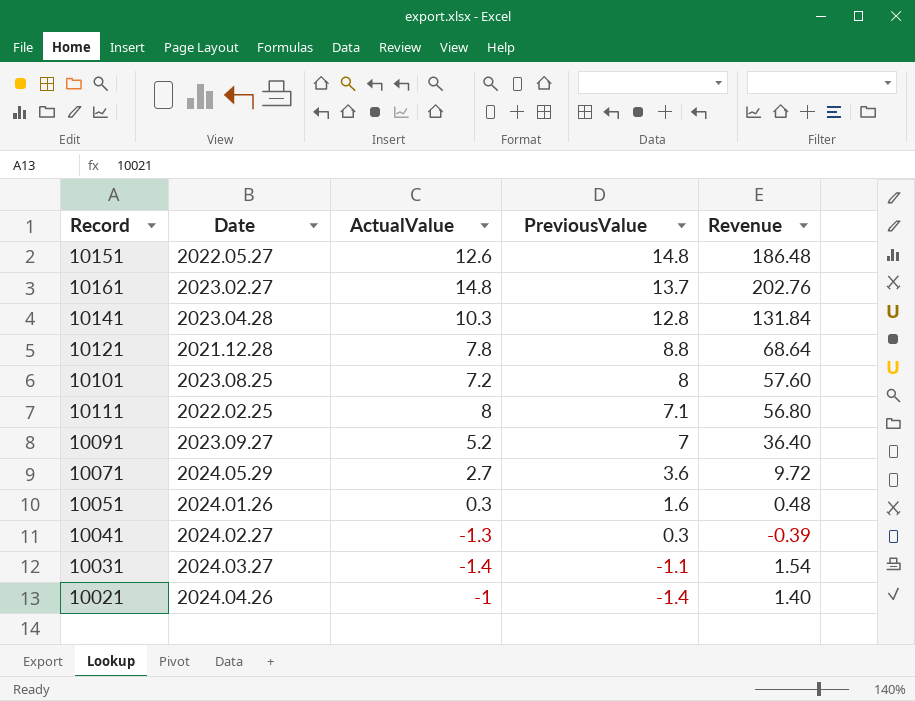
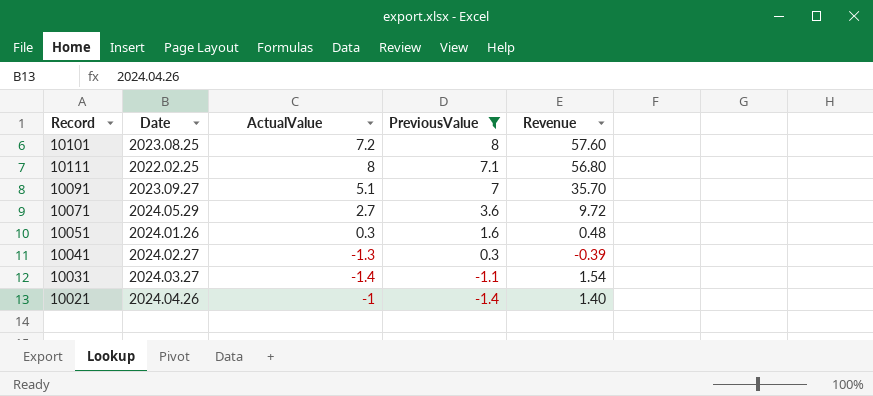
filter: none -> PreviousValue <= 8
10091 | ActualValue: 5.2 -> 5.1
10091 | Revenue: 36.40 -> 35.70

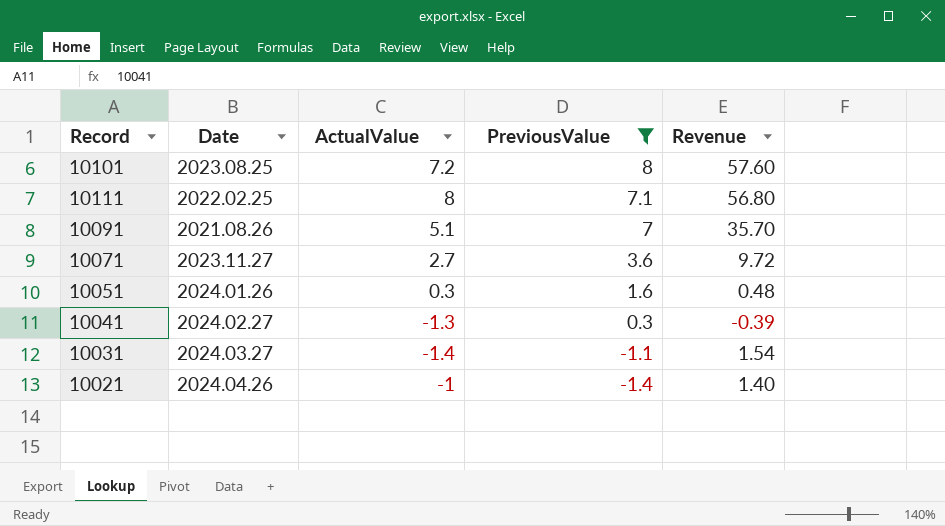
10091 | Date: 2023.09.27 -> 2021.08.26
10071 | Date: 2024.05.29 -> 2023.11.27

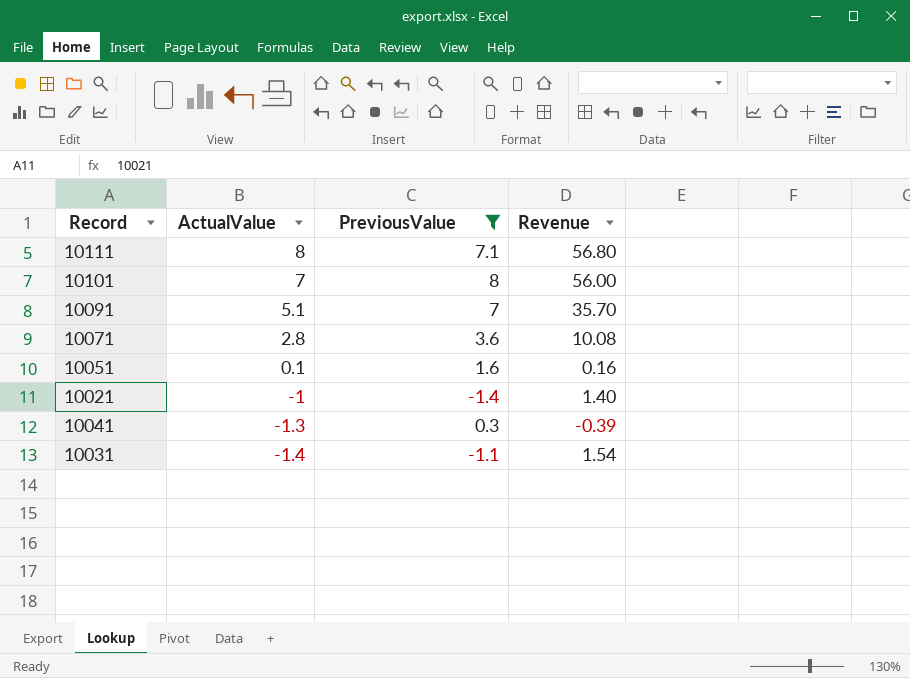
row order: PreviousValue descending -> ActualValue descending
column Date | position: 2 -> none
10101 | ActualValue: 7.2 -> 7
10101 | Revenue: 57.60 -> 56.00
10071 | ActualValue: 2.7 -> 2.8
10071 | Revenue: 9.72 -> 10.08
10051 | ActualValue: 0.3 -> 0.1
10051 | Revenue: 0.48 -> 0.16

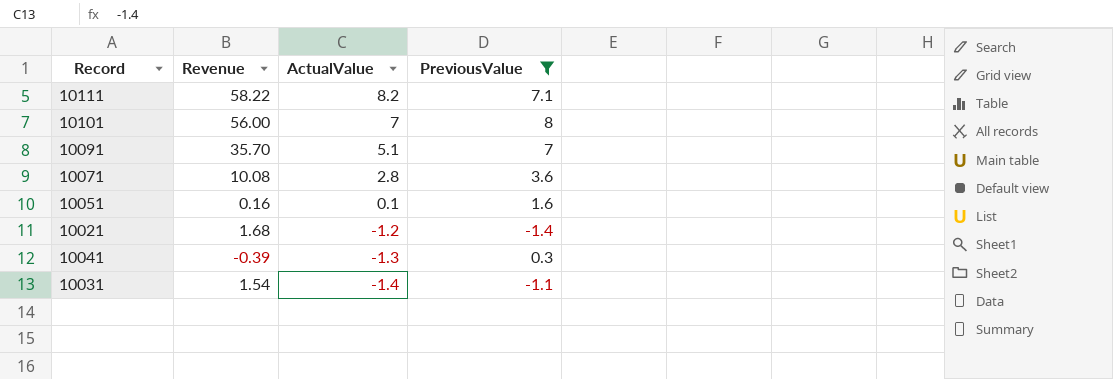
column Revenue | position: 4 -> 2
10111 | Revenue: 56.80 -> 58.22
10111 | ActualValue: 8 -> 8.2
10021 | Revenue: 1.40 -> 1.68
10021 | ActualValue: -1 -> -1.2

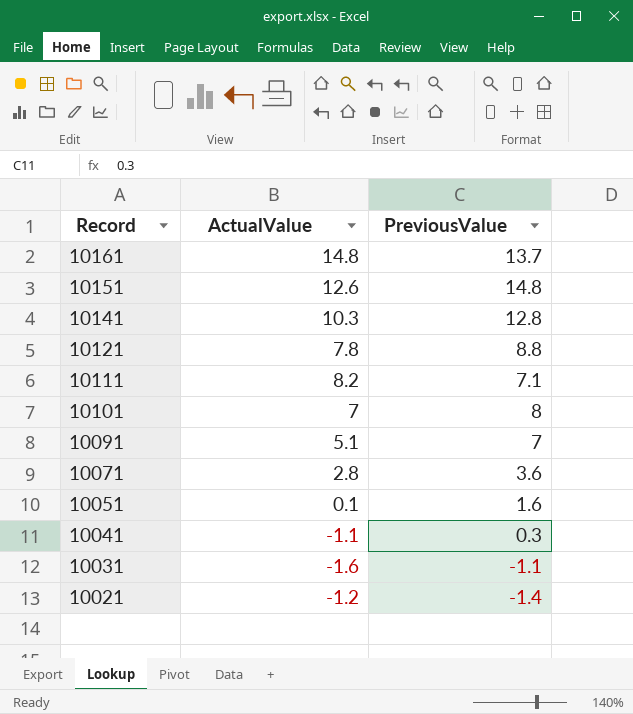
filter: PreviousValue <= 8 -> none
row order: ActualValue descending -> Record descending
column Revenue | formula: [ActualValue] * [PreviousValue] -> none
10041 | ActualValue: -1.3 -> -1.1
10031 | ActualValue: -1.4 -> -1.6

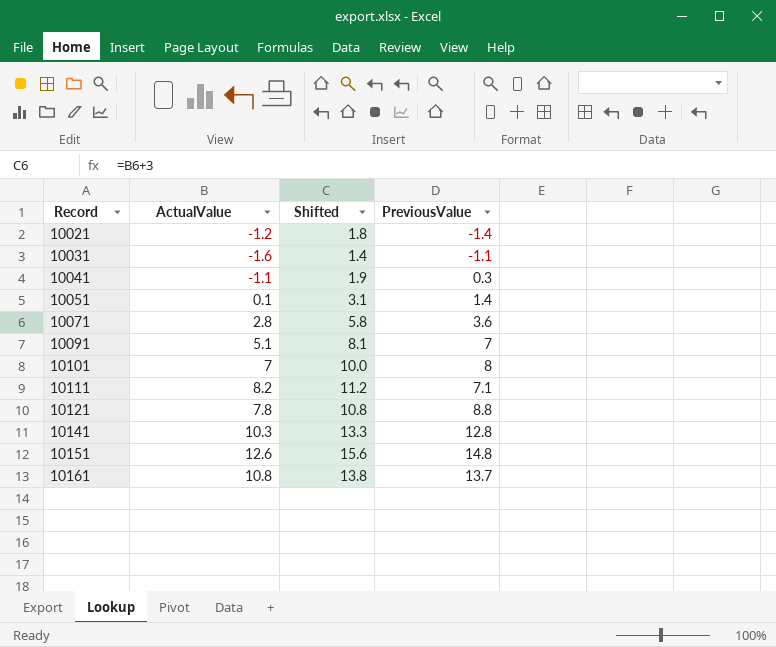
row order: Record descending -> Record ascending
column Shifted | formula: none -> [ActualValue] + 3
10051 | PreviousValue: 1.6 -> 1.4
10161 | ActualValue: 14.8 -> 10.8

